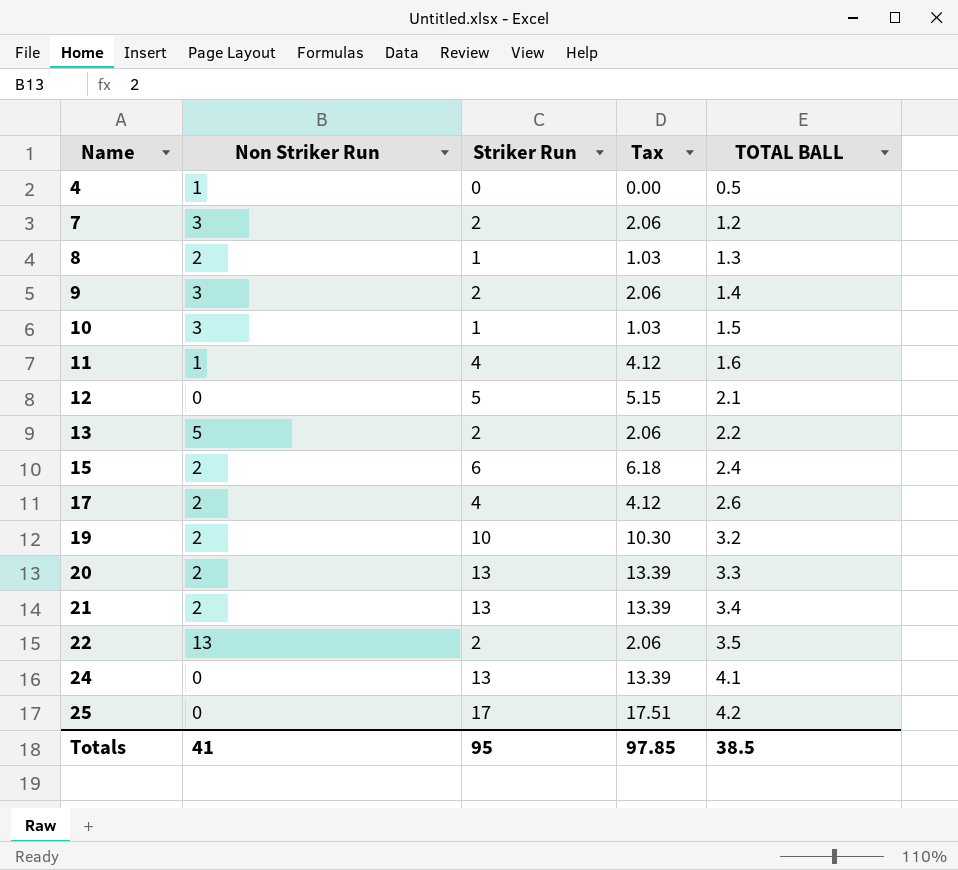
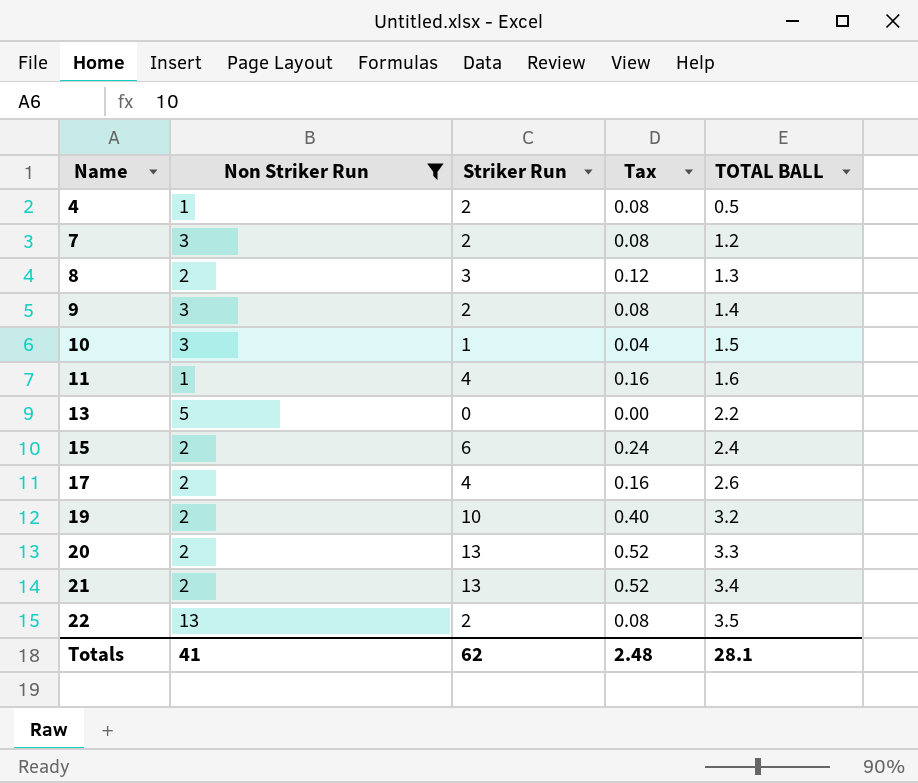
filter: none -> Non Striker Run != 0
column Tax | formula: [Striker Run] * 1.03 -> [Striker Run] * 0.04
4 | Striker Run: 0 -> 2
8 | Striker Run: 1 -> 3
13 | Striker Run: 2 -> 0
Totals | Striker Run: 95 -> 62
Totals | Tax: 97.85 -> 2.48
Totals | TOTAL BALL: 38.5 -> 28.1

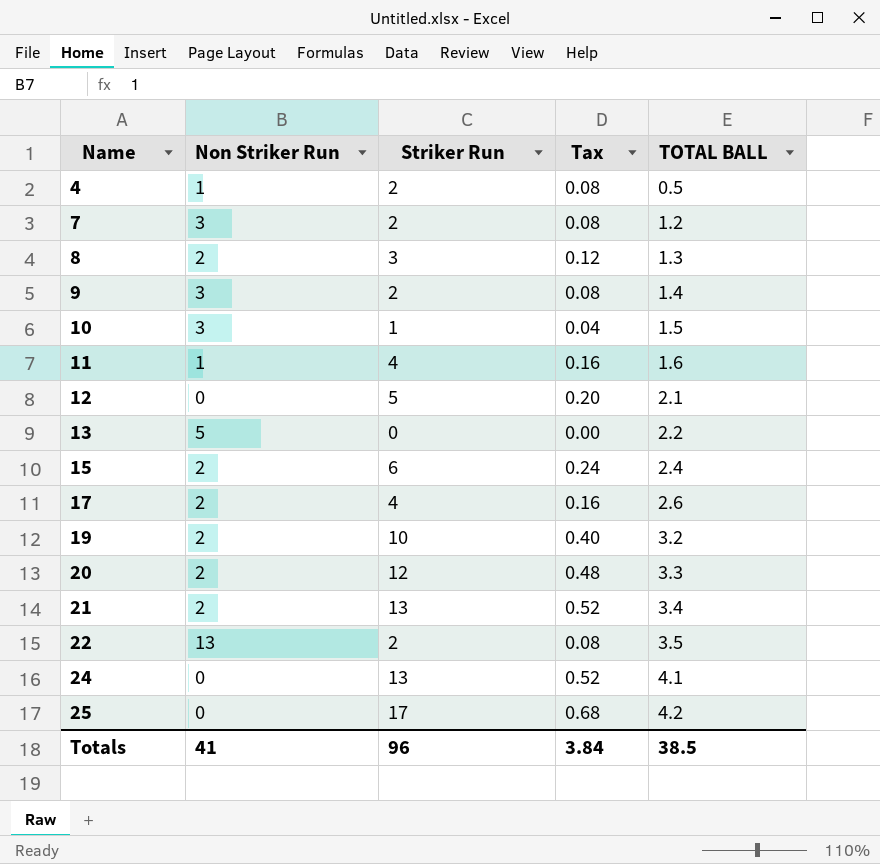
filter: Non Striker Run != 0 -> none
20 | Striker Run: 13 -> 12
20 | Tax: 0.52 -> 0.48
Totals | Striker Run: 62 -> 96
Totals | Tax: 2.48 -> 3.84
Totals | TOTAL BALL: 28.1 -> 38.5

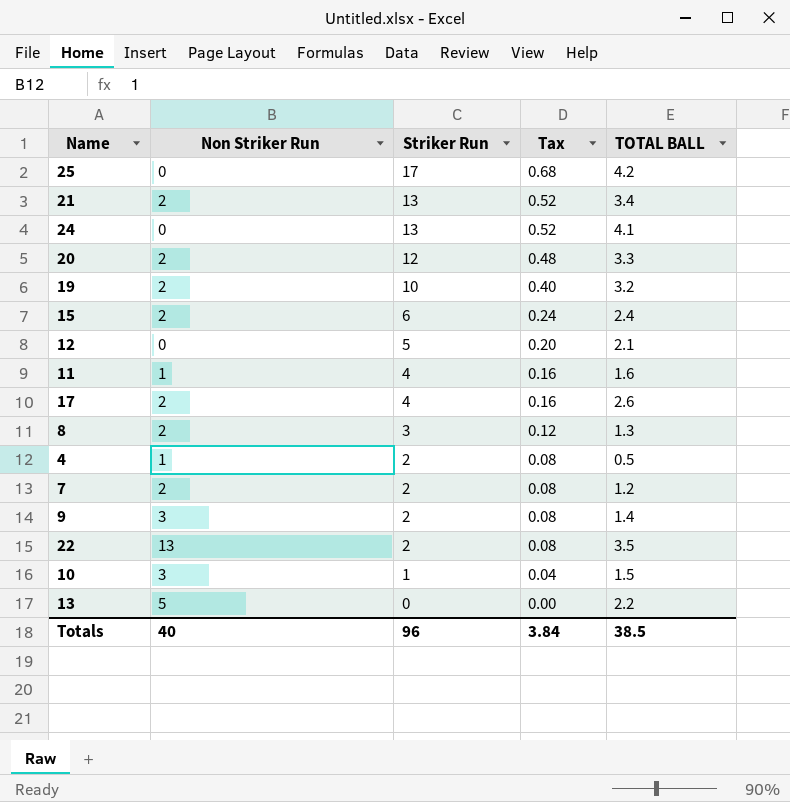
row order: Name ascending -> Striker Run descending
7 | Non Striker Run: 3 -> 2
Totals | Non Striker Run: 41 -> 40

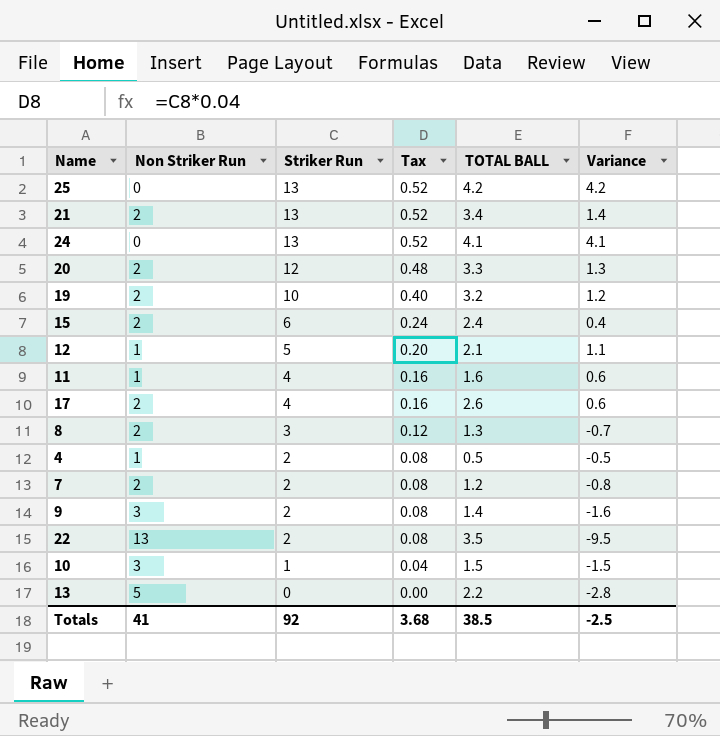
column Variance | formula: none -> [TOTAL BALL] - [Non Striker Run]
25 | Striker Run: 17 -> 13
25 | Tax: 0.68 -> 0.52
12 | Non Striker Run: 0 -> 1
Totals | Non Striker Run: 40 -> 41
Totals | Striker Run: 96 -> 92
Totals | Tax: 3.84 -> 3.68

